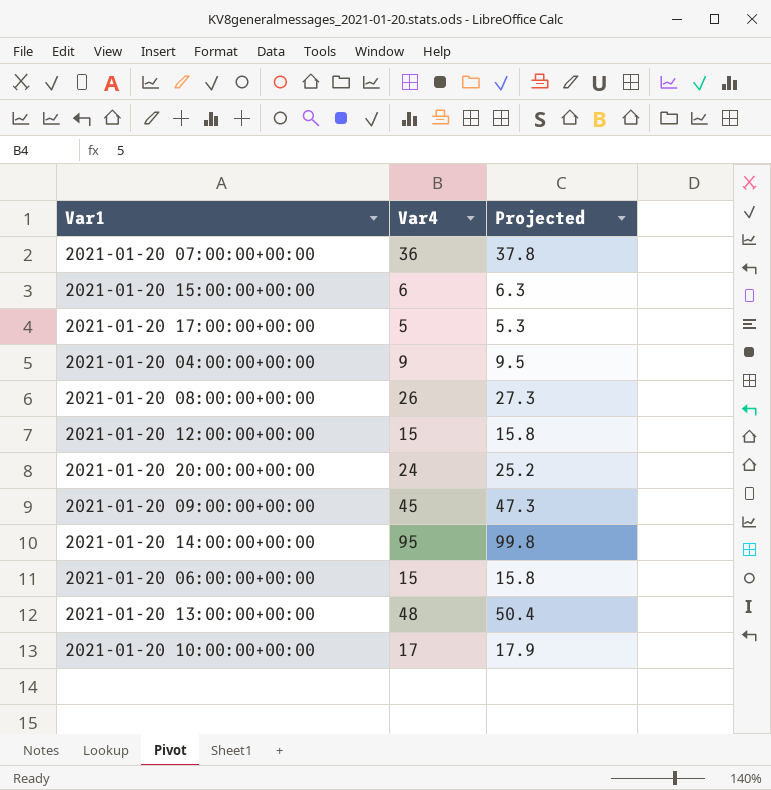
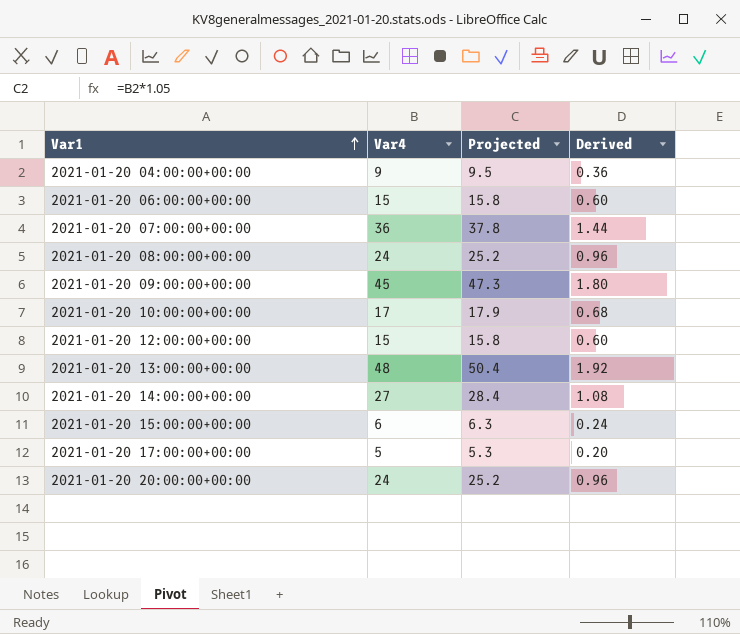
row order: none -> Var1 ascending
column Derived | formula: none -> [Var4] * 0.04
2021-01-20 08:00:00+00:00 | Var4: 26 -> 24
2021-01-20 08:00:00+00:00 | Projected: 27.3 -> 25.2
2021-01-20 14:00:00+00:00 | Var4: 95 -> 27
2021-01-20 14:00:00+00:00 | Projected: 99.8 -> 28.4

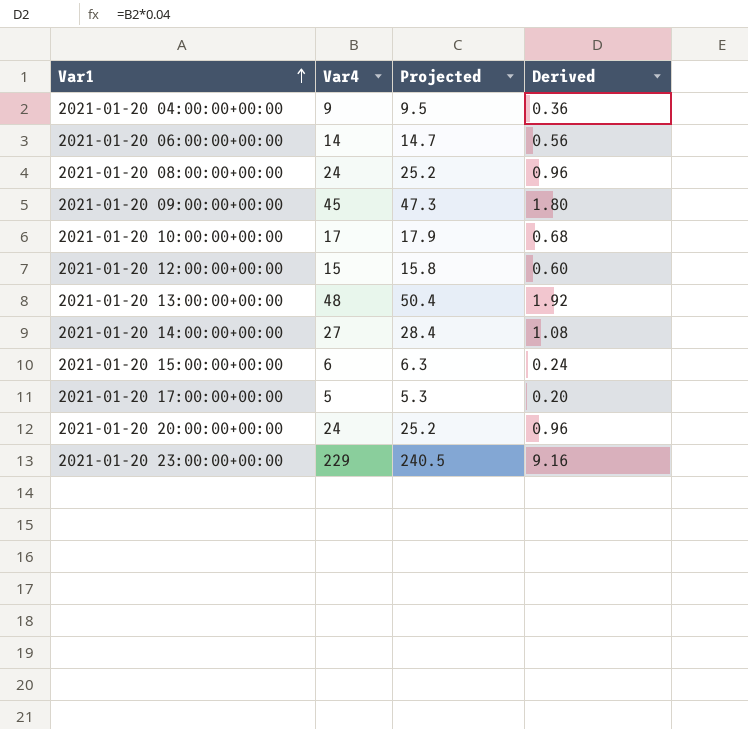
row 2021-01-20 07:00:00+00:00: 36 | 37.8 | 1.44 -> none
2021-01-20 06:00:00+00:00 | Var4: 15 -> 14
2021-01-20 06:00:00+00:00 | Projected: 15.8 -> 14.7
2021-01-20 06:00:00+00:00 | Derived: 0.60 -> 0.56
row 2021-01-20 23:00:00+00:00: none -> 229 | 240.5 | 9.16

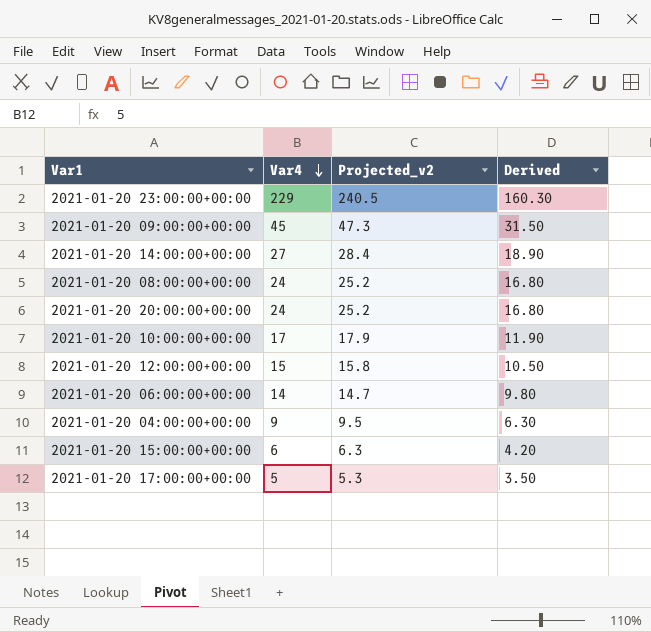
row order: Var1 ascending -> Var4 descending
column name: Projected -> Projected_v2
column Derived | formula: [Var4] * 0.04 -> [Var4] * 0.7
row 2021-01-20 13:00:00+00:00: 48 | 50.4 | 1.92 -> none

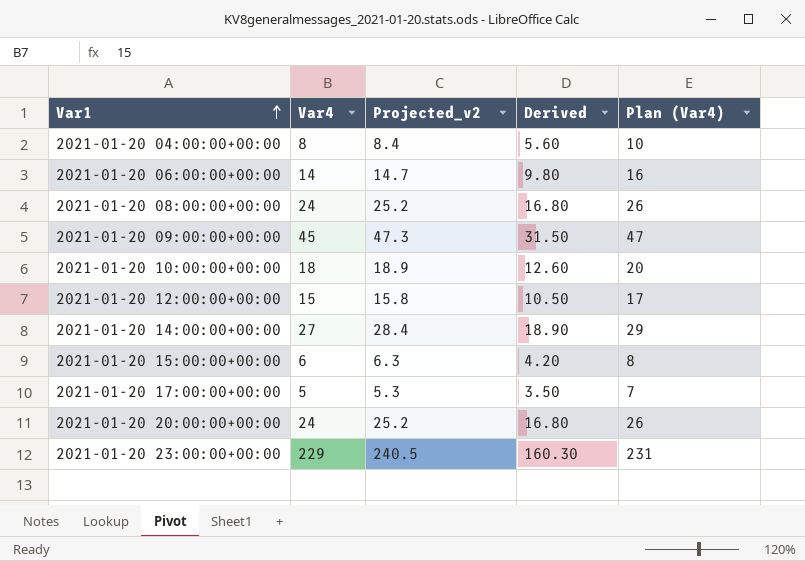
row order: Var4 descending -> Var1 ascending
column Plan (Var4) | formula: none -> [Var4] + 2
2021-01-20 04:00:00+00:00 | Var4: 9 -> 8
2021-01-20 04:00:00+00:00 | Projected_v2: 9.5 -> 8.4
2021-01-20 04:00:00+00:00 | Derived: 6.30 -> 5.60
2021-01-20 10:00:00+00:00 | Var4: 17 -> 18
2021-01-20 10:00:00+00:00 | Projected_v2: 17.9 -> 18.9
2021-01-20 10:00:00+00:00 | Derived: 11.90 -> 12.60

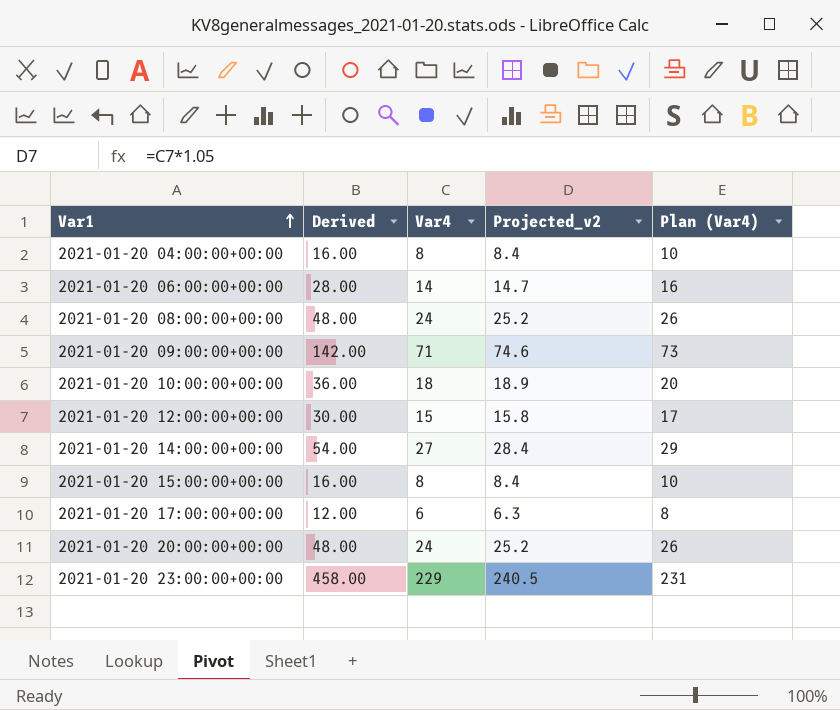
column Derived | formula: [Var4] * 0.7 -> [Var4] * 2
column Derived | position: 4 -> 2
2021-01-20 09:00:00+00:00 | Var4: 45 -> 71
2021-01-20 09:00:00+00:00 | Projected_v2: 47.3 -> 74.6
2021-01-20 09:00:00+00:00 | Plan (Var4): 47 -> 73
2021-01-20 15:00:00+00:00 | Var4: 6 -> 8
2021-01-20 15:00:00+00:00 | Projected_v2: 6.3 -> 8.4
2021-01-20 15:00:00+00:00 | Plan (Var4): 8 -> 10
2021-01-20 17:00:00+00:00 | Var4: 5 -> 6
2021-01-20 17:00:00+00:00 | Projected_v2: 5.3 -> 6.3
2021-01-20 17:00:00+00:00 | Plan (Var4): 7 -> 8

